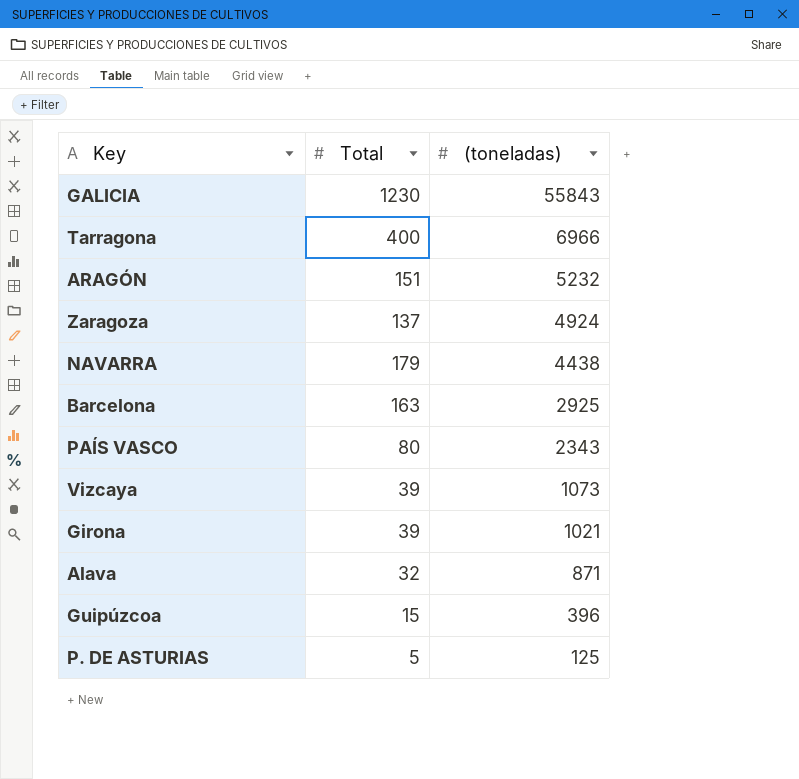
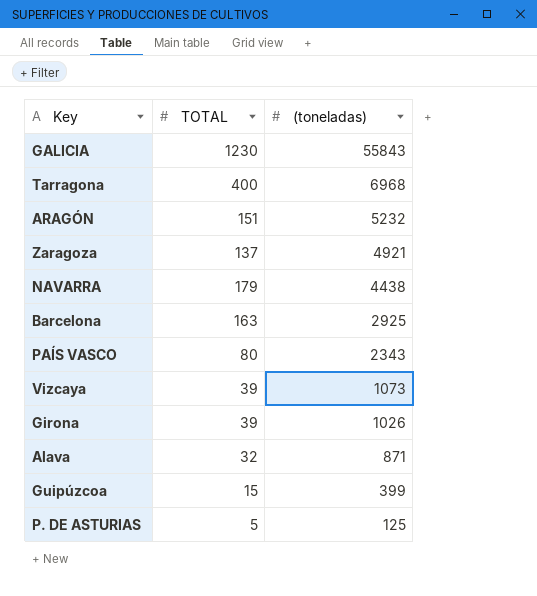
column name: Total -> TOTAL
Tarragona | (toneladas): 6966 -> 6968
Zaragoza | (toneladas): 4924 -> 4921
Girona | (toneladas): 1021 -> 1026
Guipúzcoa | (toneladas): 396 -> 399

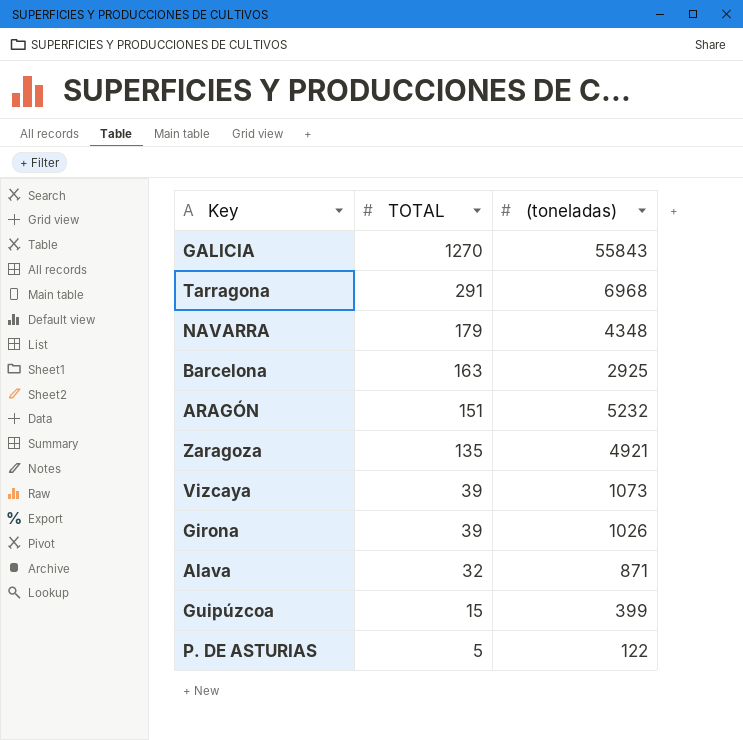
row order: (toneladas) descending -> TOTAL descending
row PAÍS VASCO: 80 | 2343 -> none
GALICIA | TOTAL: 1230 -> 1270
Tarragona | TOTAL: 400 -> 291
NAVARRA | (toneladas): 4438 -> 4348
Zaragoza | TOTAL: 137 -> 135
P. DE ASTURIAS | (toneladas): 125 -> 122

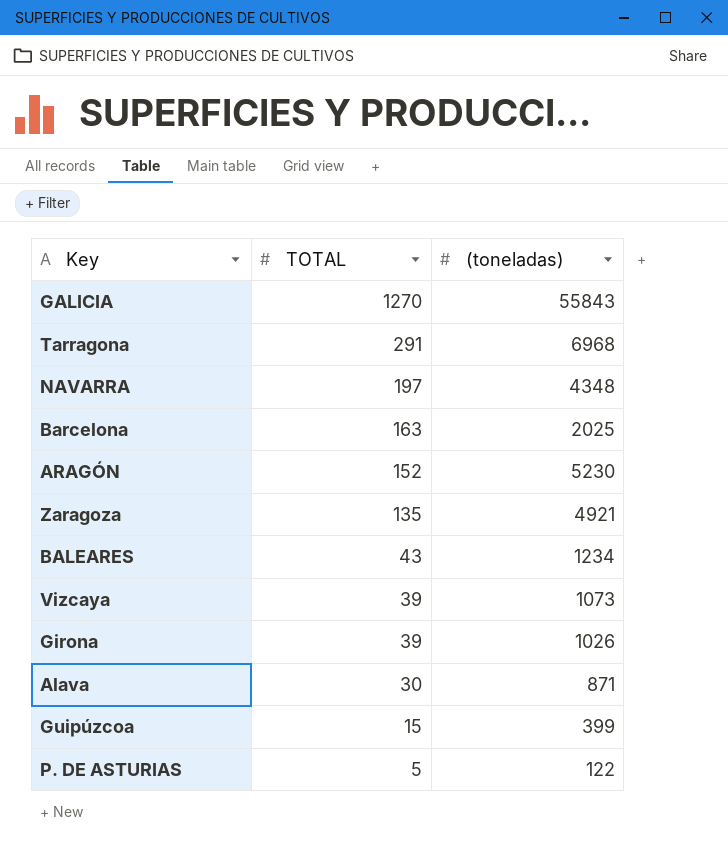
NAVARRA | TOTAL: 179 -> 197
Barcelona | (toneladas): 2925 -> 2025
ARAGÓN | TOTAL: 151 -> 152
ARAGÓN | (toneladas): 5232 -> 5230
row BALEARES: none -> 43 | 1234
Alava | TOTAL: 32 -> 30

